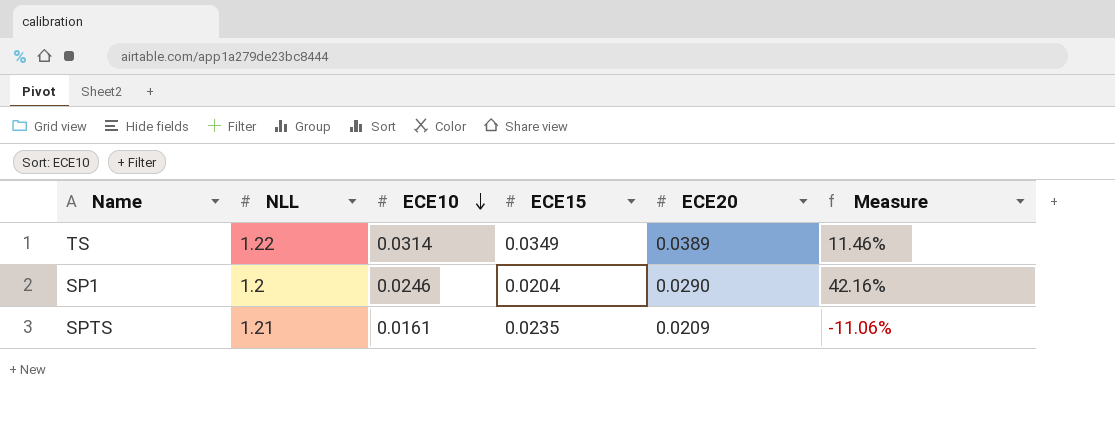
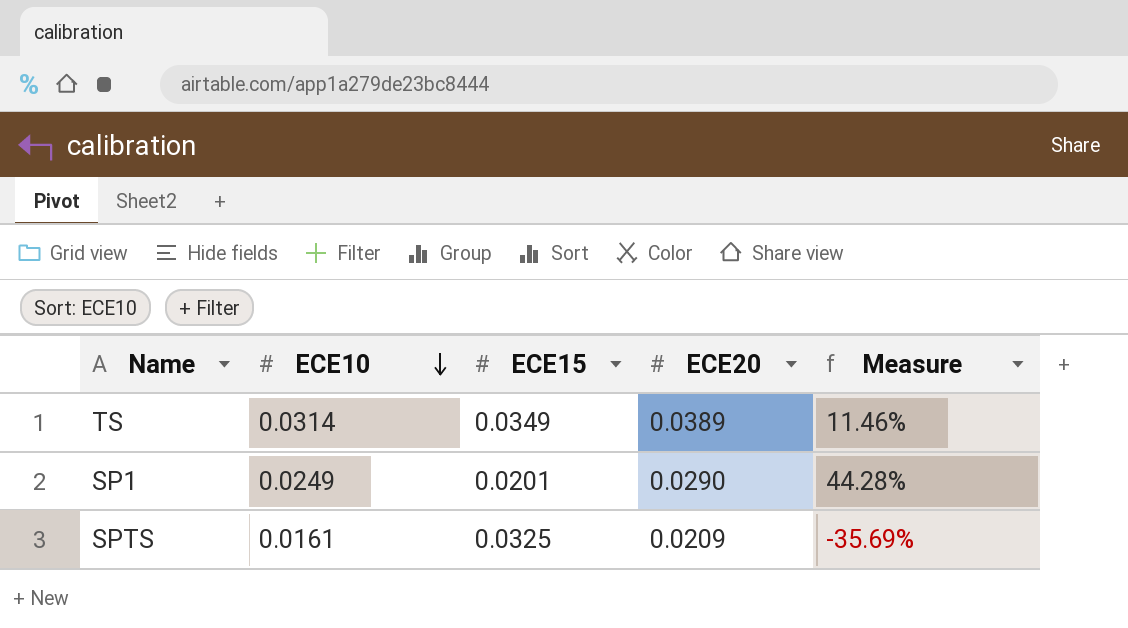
column NLL | position: 2 -> none
SP1 | ECE10: 0.0246 -> 0.0249
SP1 | ECE15: 0.0204 -> 0.0201
SP1 | Measure: 42.16% -> 44.28%
SPTS | ECE15: 0.0235 -> 0.0325
SPTS | Measure: -11.06% -> -35.69%

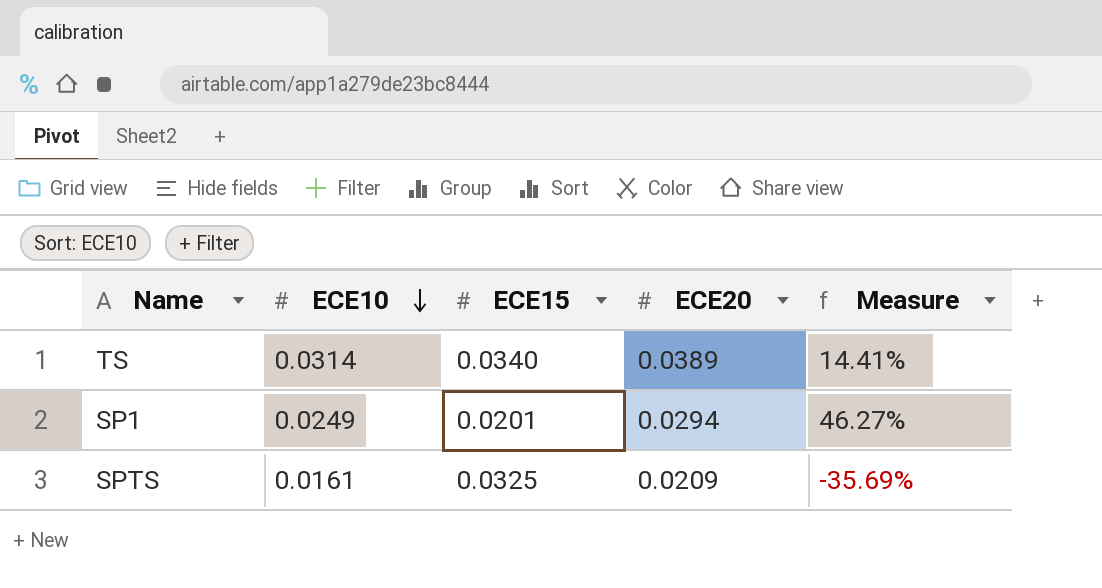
TS | ECE15: 0.0349 -> 0.0340
TS | Measure: 11.46% -> 14.41%
SP1 | ECE20: 0.0290 -> 0.0294
SP1 | Measure: 44.28% -> 46.27%

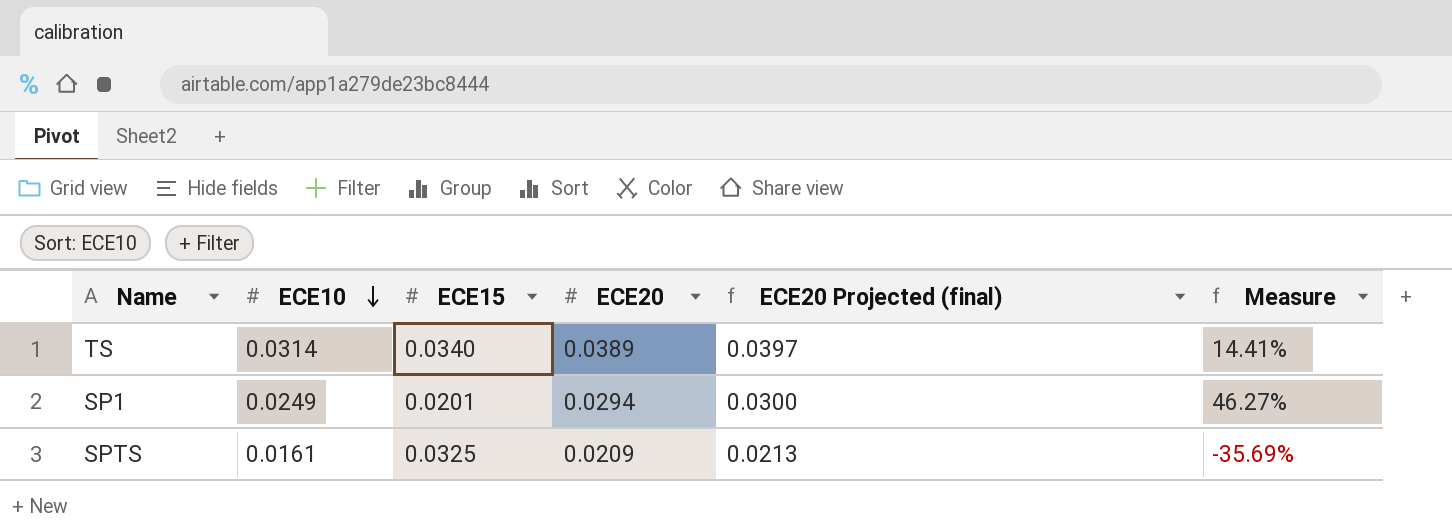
column ECE20 Projected (final) | formula: none -> [ECE20] * 1.02

